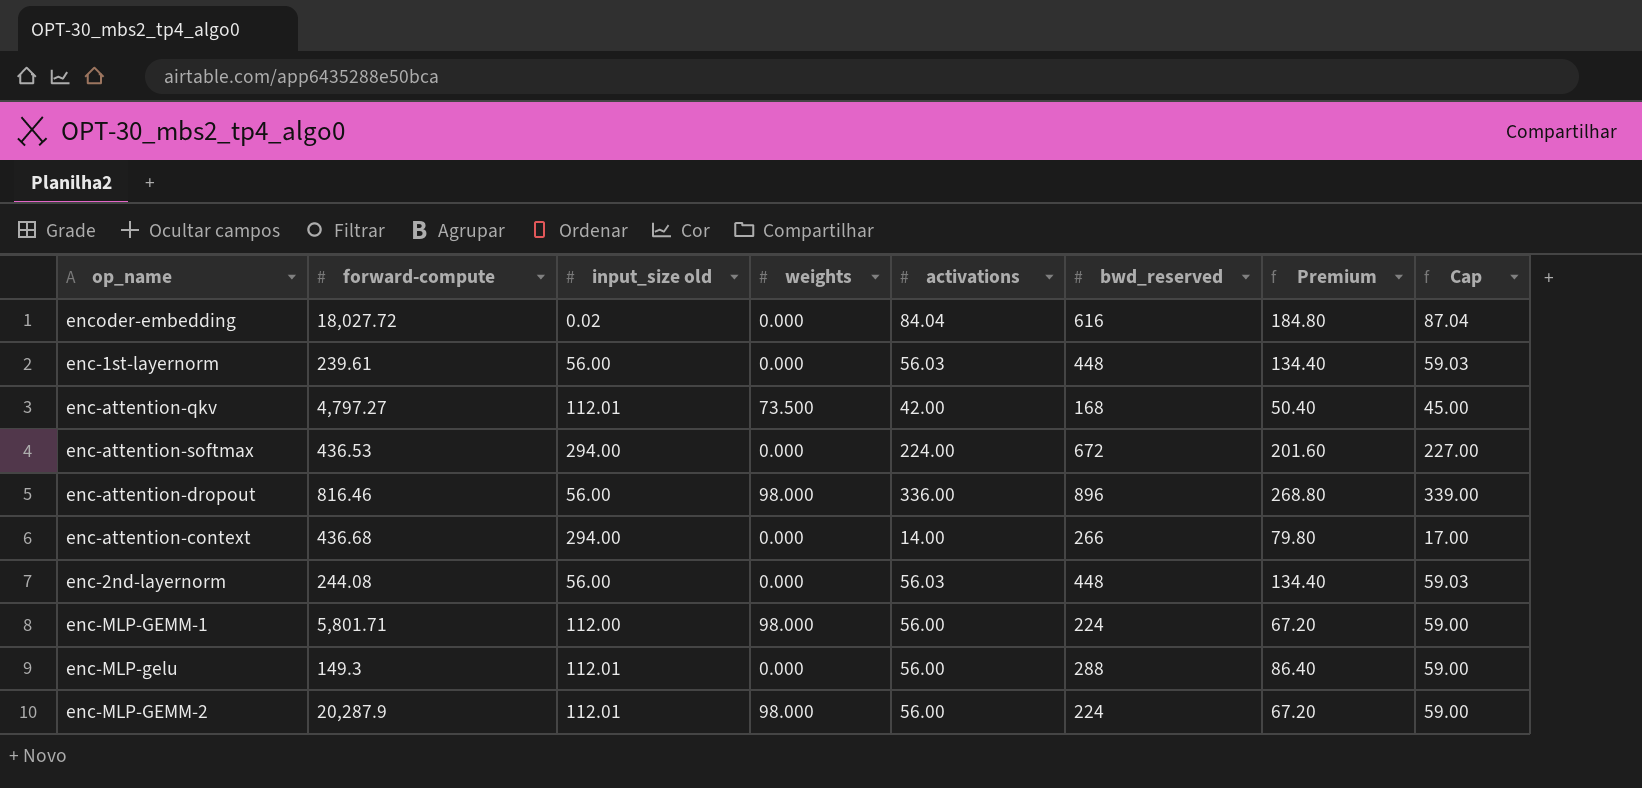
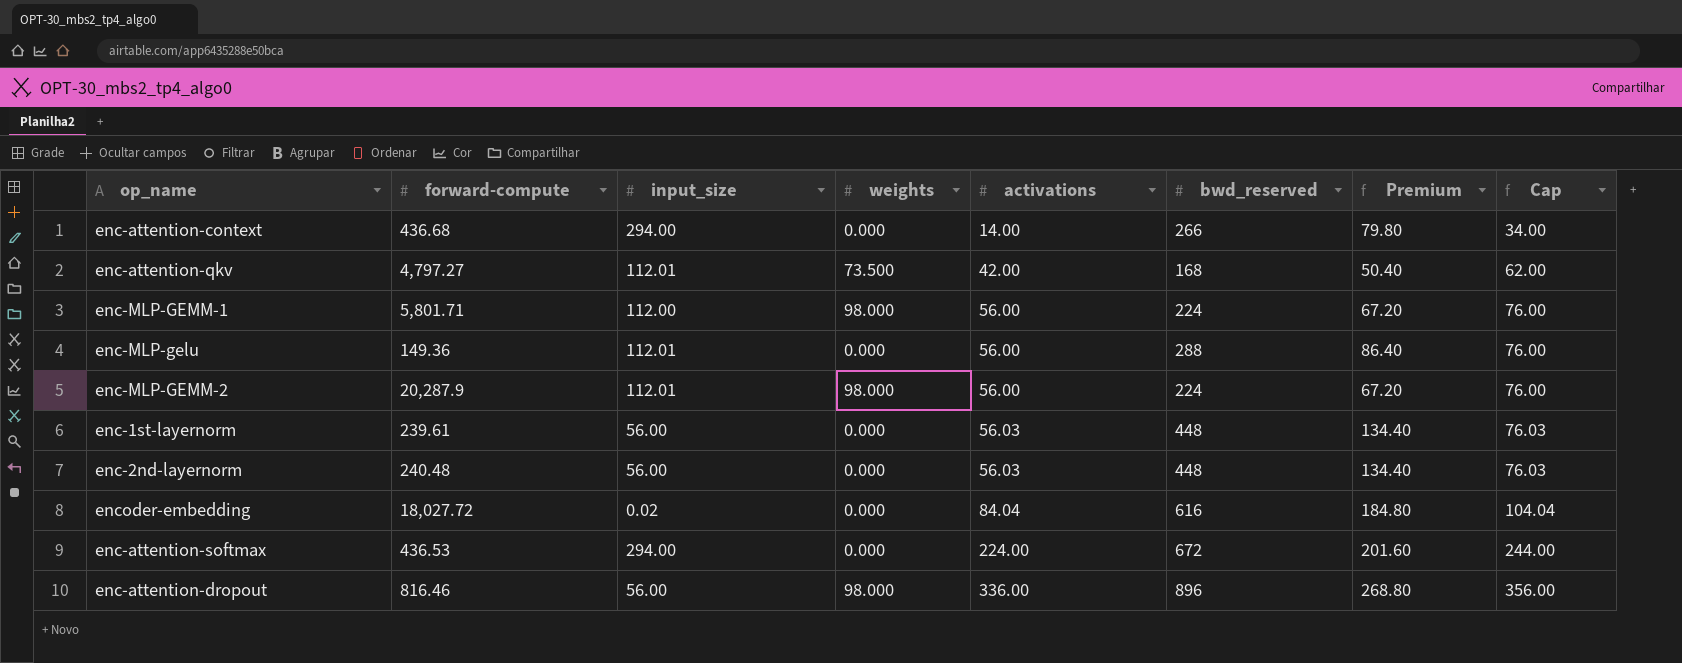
row order: none -> activations ascending
column name: input_size old -> input_size
column Cap | formula: [activations] + 3 -> [activations] + 20
enc-MLP-gelu | forward-compute: 149.3 -> 149.36
enc-2nd-layernorm | forward-compute: 244.08 -> 240.48

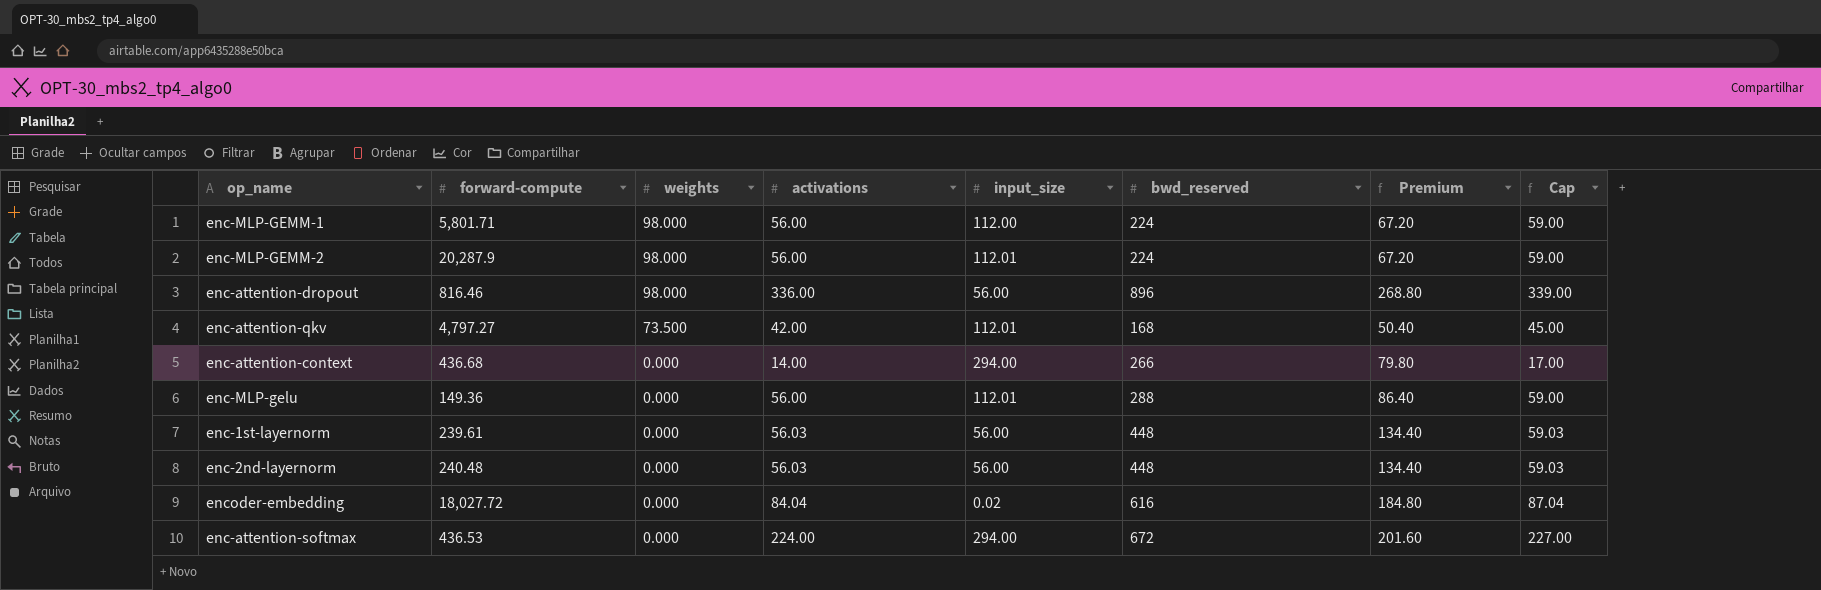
row order: activations ascending -> weights descending
column input_size | position: 3 -> 5
column Cap | formula: [activations] + 20 -> [activations] + 3

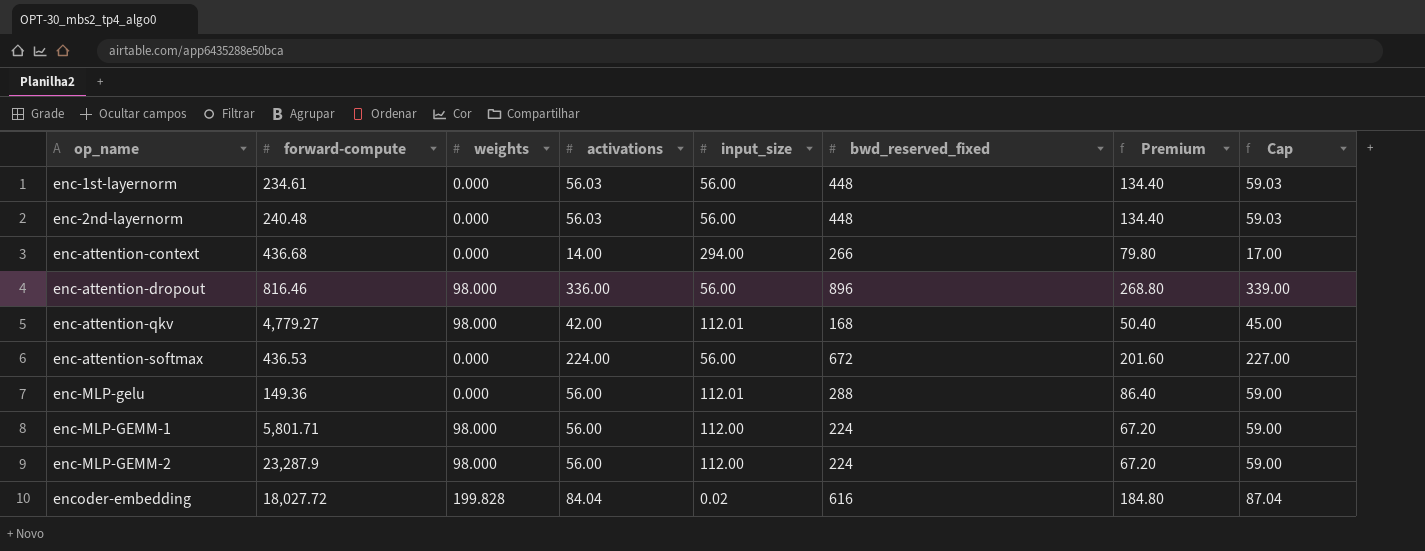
row order: weights descending -> op_name ascending
column name: bwd_reserved -> bwd_reserved_fixed
enc-1st-layernorm | forward-compute: 239.61 -> 234.61
enc-attention-qkv | forward-compute: 4,797.27 -> 4,779.27
enc-attention-qkv | weights: 73.500 -> 98.000
enc-attention-softmax | input_size: 294.00 -> 56.00
enc-MLP-GEMM-2 | forward-compute: 20,287.9 -> 23,287.9
enc-MLP-GEMM-2 | input_size: 112.01 -> 112.00
encoder-embedding | weights: 0.000 -> 199.828

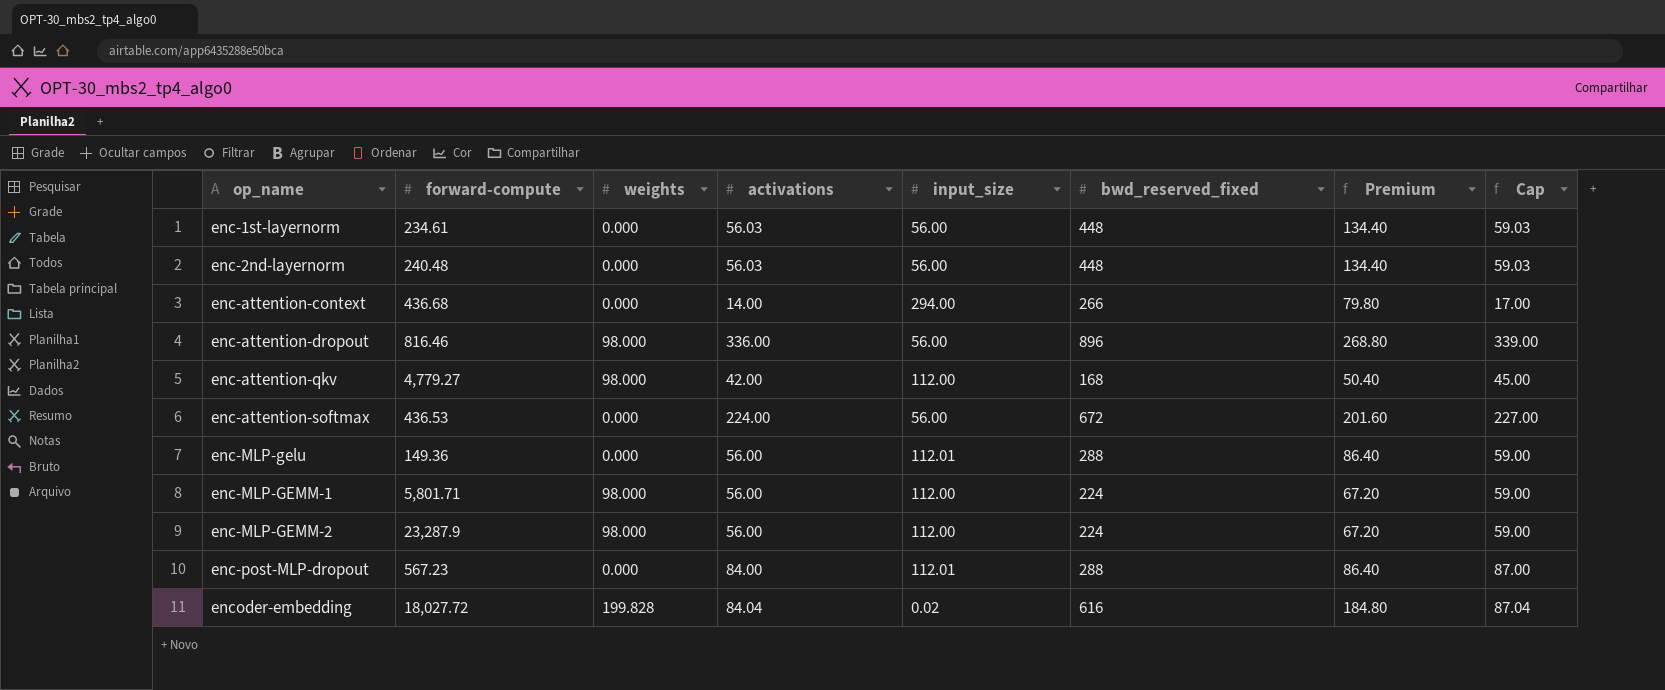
enc-attention-qkv | input_size: 112.01 -> 112.00
row enc-post-MLP-dropout: none -> 567.23 | 0.000 | 84.00 | 112.01 | 288 | 86.40 | 87.00

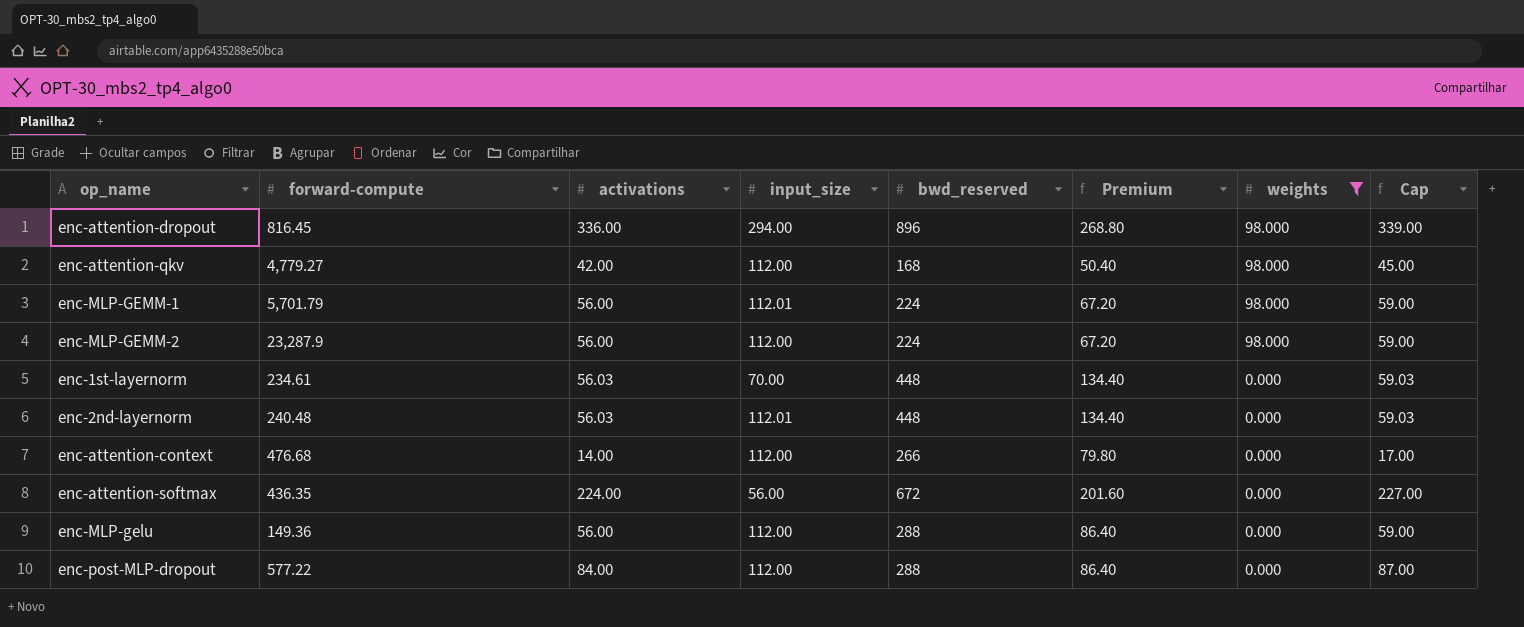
filter: none -> weights != 199.828
row order: op_name ascending -> weights descending
column name: bwd_reserved_fixed -> bwd_reserved
column weights | position: 3 -> 7
enc-attention-dropout | forward-compute: 816.46 -> 816.45
enc-attention-dropout | input_size: 56.00 -> 294.00
enc-MLP-GEMM-1 | forward-compute: 5,801.71 -> 5,701.79
enc-MLP-GEMM-1 | input_size: 112.00 -> 112.01
enc-1st-layernorm | input_size: 56.00 -> 70.00
enc-2nd-layernorm | input_size: 56.00 -> 112.01
enc-attention-context | forward-compute: 436.68 -> 476.68
enc-attention-context | input_size: 294.00 -> 112.00
enc-attention-softmax | forward-compute: 436.53 -> 436.35
enc-MLP-gelu | input_size: 112.01 -> 112.00
enc-post-MLP-dropout | forward-compute: 567.23 -> 577.22
enc-post-MLP-dropout | input_size: 112.01 -> 112.00

